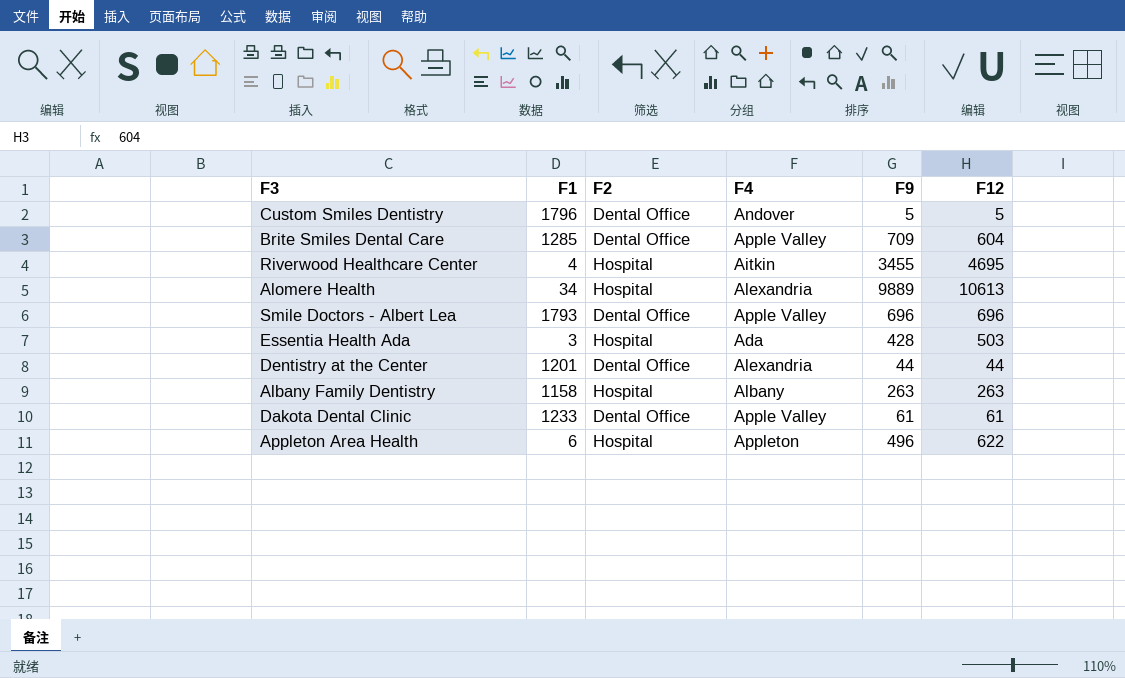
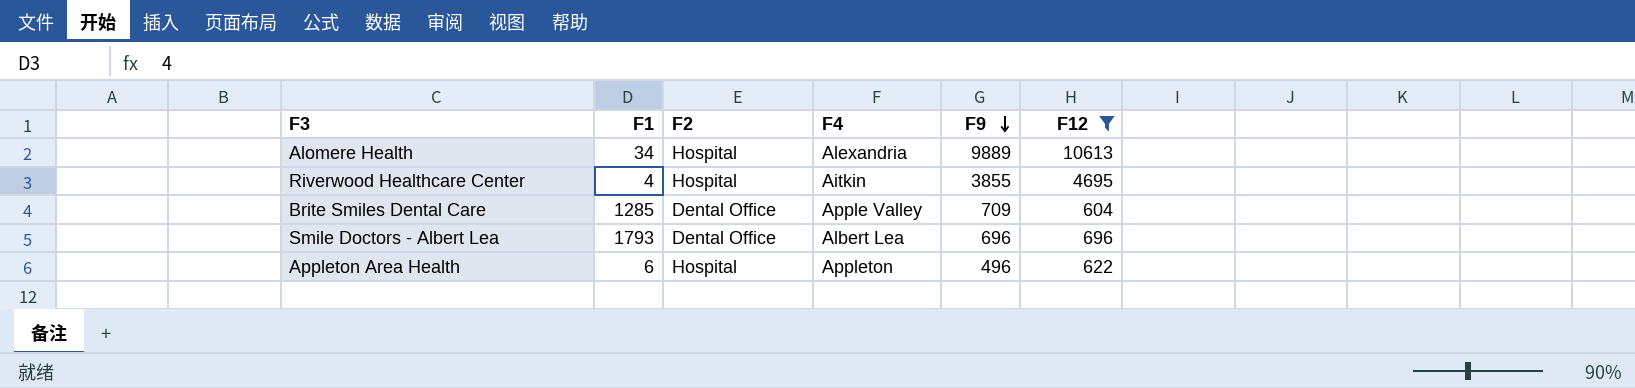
filter: none -> F12 >= 604
row order: none -> F9 descending
Riverwood Healthcare Center | F9: 3455 -> 3855
Smile Doctors - Albert Lea | F4: Apple Valley -> Albert Lea

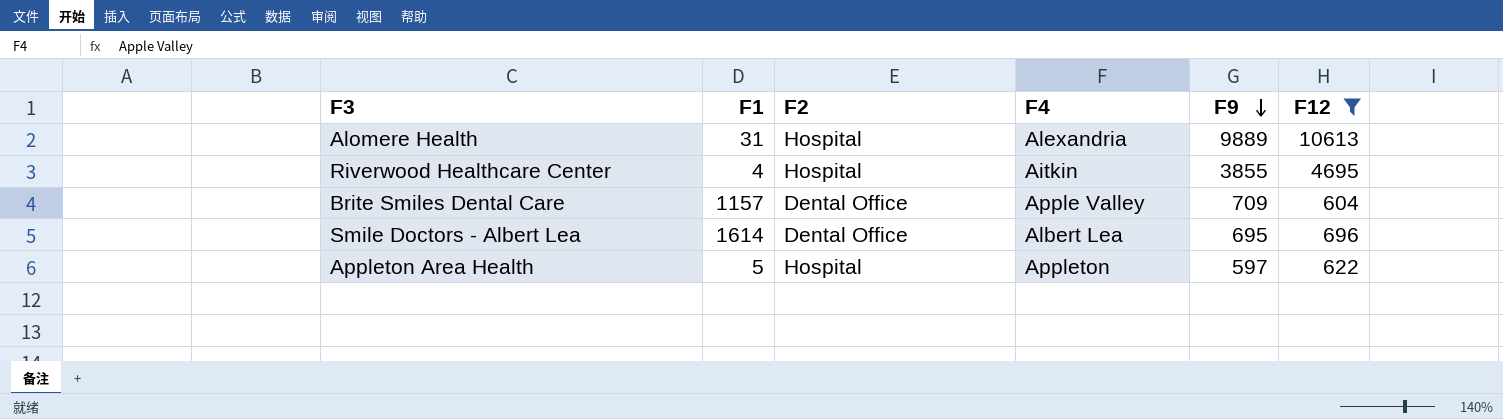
Alomere Health | F1: 34 -> 31
Brite Smiles Dental Care | F1: 1285 -> 1157
Smile Doctors - Albert Lea | F1: 1793 -> 1614
Smile Doctors - Albert Lea | F9: 696 -> 695
Appleton Area Health | F1: 6 -> 5
Appleton Area Health | F9: 496 -> 597

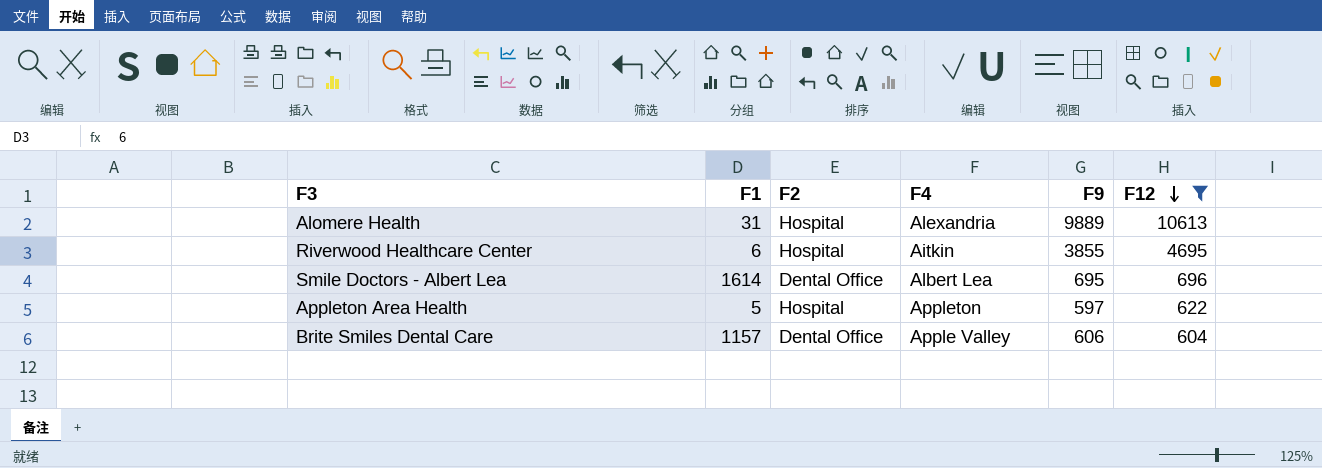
row order: F9 descending -> F12 descending
Riverwood Healthcare Center | F1: 4 -> 6
Brite Smiles Dental Care | F9: 709 -> 606

